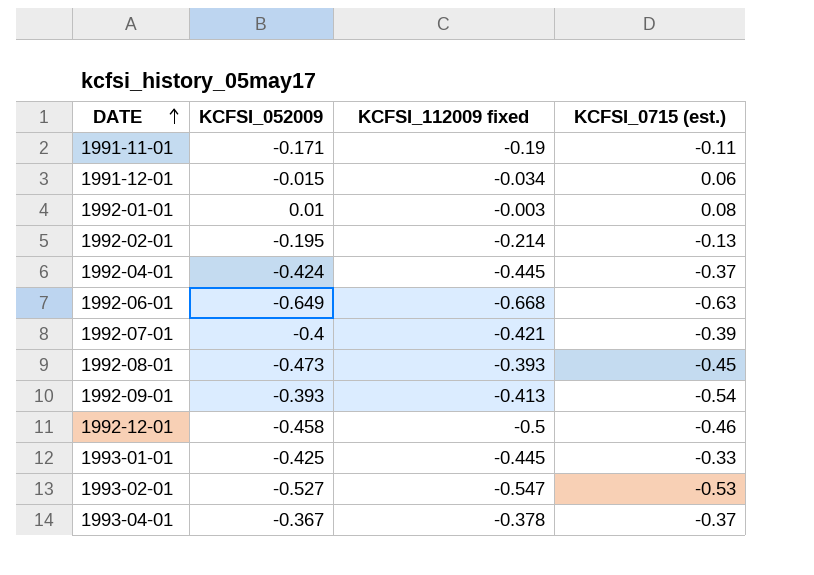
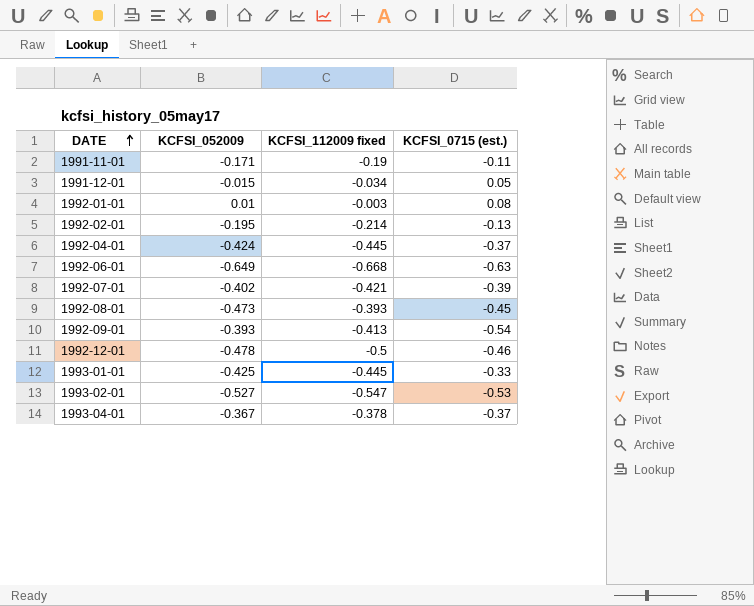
1991-12-01 | KCFSI_0715 (est.): 0.06 -> 0.05
1992-07-01 | KCFSI_052009: -0.4 -> -0.402
1992-12-01 | KCFSI_052009: -0.458 -> -0.478

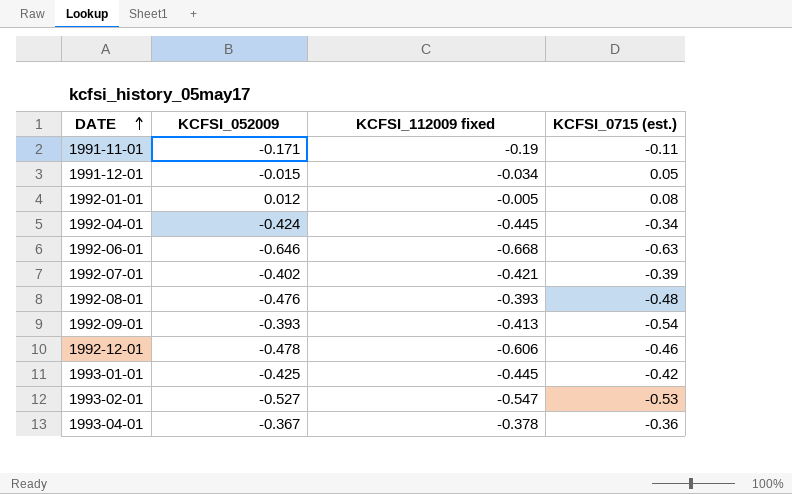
row 1992-02-01: -0.195 | -0.214 | -0.13 -> none
1992-01-01 | KCFSI_052009: 0.01 -> 0.012
1992-01-01 | KCFSI_112009 fixed: -0.003 -> -0.005
1992-04-01 | KCFSI_0715 (est.): -0.37 -> -0.34
1992-06-01 | KCFSI_052009: -0.649 -> -0.646
1992-08-01 | KCFSI_052009: -0.473 -> -0.476
1992-08-01 | KCFSI_0715 (est.): -0.45 -> -0.48
1992-12-01 | KCFSI_112009 fixed: -0.5 -> -0.606
1993-01-01 | KCFSI_0715 (est.): -0.33 -> -0.42
1993-04-01 | KCFSI_0715 (est.): -0.37 -> -0.36

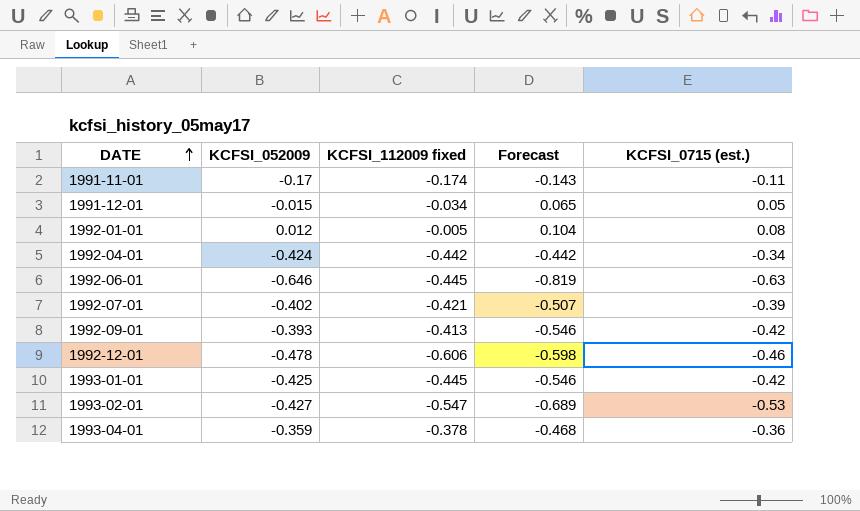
column Forecast | formula: none -> [KCFSI_0715 (est.)] * 1.3
row 1992-08-01: -0.476 | -0.393 | -0.48 -> none
1991-11-01 | KCFSI_052009: -0.171 -> -0.17
1991-11-01 | KCFSI_112009 fixed: -0.19 -> -0.174
1992-04-01 | KCFSI_112009 fixed: -0.445 -> -0.442
1992-06-01 | KCFSI_112009 fixed: -0.668 -> -0.445
1992-09-01 | KCFSI_0715 (est.): -0.54 -> -0.42
1993-02-01 | KCFSI_052009: -0.527 -> -0.427
1993-04-01 | KCFSI_052009: -0.367 -> -0.359

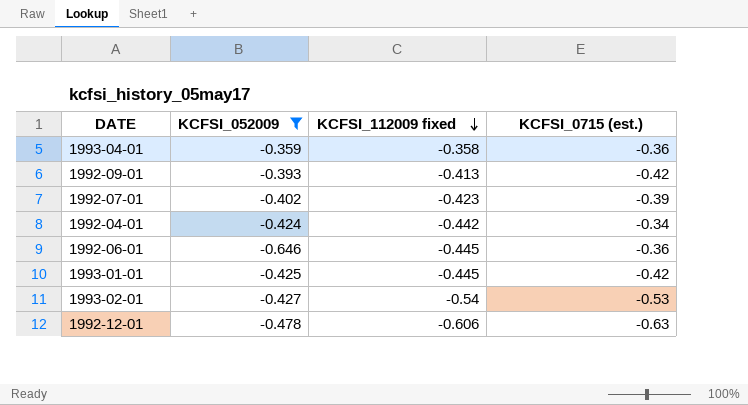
filter: none -> KCFSI_052009 <= -0.359
row order: DATE ascending -> KCFSI_112009 fixed descending
column Forecast | formula: [KCFSI_0715 (est.)] * 1.3 -> none
1993-04-01 | KCFSI_112009 fixed: -0.378 -> -0.358
1992-07-01 | KCFSI_112009 fixed: -0.421 -> -0.423
1992-06-01 | KCFSI_0715 (est.): -0.63 -> -0.36
1993-02-01 | KCFSI_112009 fixed: -0.547 -> -0.54
1992-12-01 | KCFSI_0715 (est.): -0.46 -> -0.63

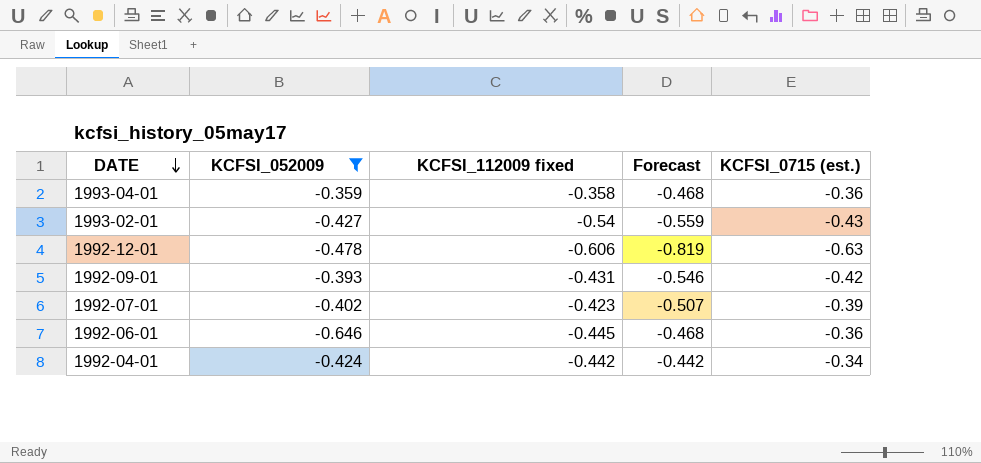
row order: KCFSI_112009 fixed descending -> DATE descending
column Forecast | formula: none -> [KCFSI_0715 (est.)] * 1.3
row 1993-01-01: -0.425 | -0.445 | -0.42 -> none
1993-02-01 | KCFSI_0715 (est.): -0.53 -> -0.43
1992-09-01 | KCFSI_112009 fixed: -0.413 -> -0.431

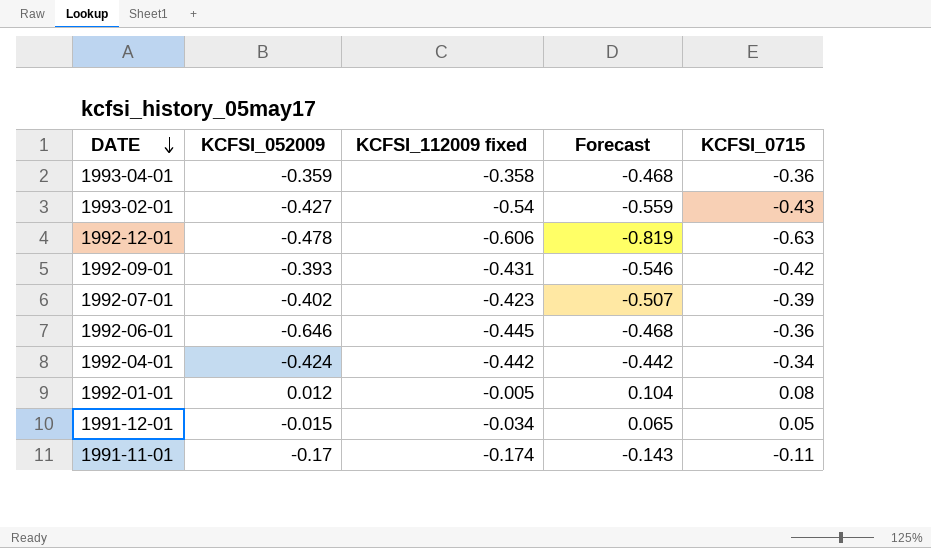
filter: KCFSI_052009 <= -0.359 -> none
column name: KCFSI_0715 (est.) -> KCFSI_0715

